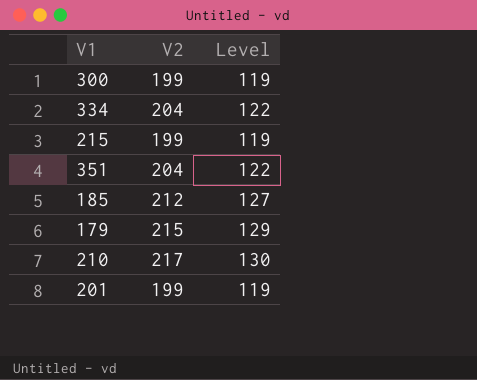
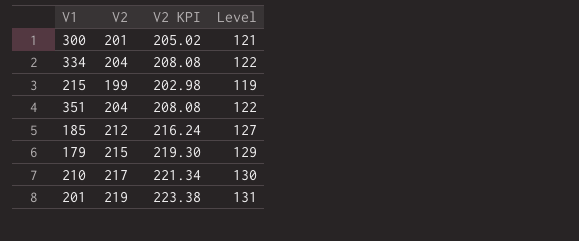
column V2 KPI | formula: none -> [V2] * 1.02
300 | V2: 199 -> 201
300 | Level: 119 -> 121
201 | V2: 199 -> 219
201 | Level: 119 -> 131

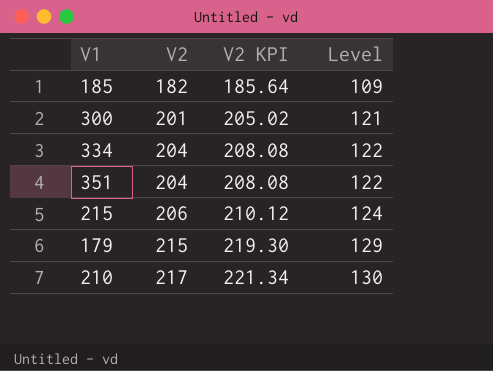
row order: none -> V2 ascending
row 201: 219 | 223.38 | 131 -> none
185 | V2: 212 -> 182
185 | V2 KPI: 216.24 -> 185.64
185 | Level: 127 -> 109
215 | V2: 199 -> 206
215 | V2 KPI: 202.98 -> 210.12
215 | Level: 119 -> 124

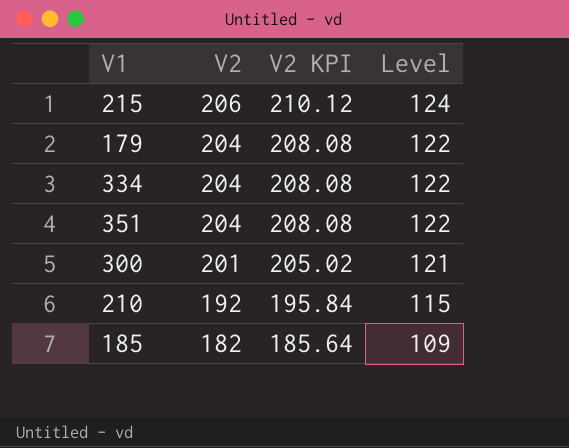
row order: V2 ascending -> V2 descending
179 | V2: 215 -> 204
179 | V2 KPI: 219.30 -> 208.08
179 | Level: 129 -> 122
210 | V2: 217 -> 192
210 | V2 KPI: 221.34 -> 195.84
210 | Level: 130 -> 115

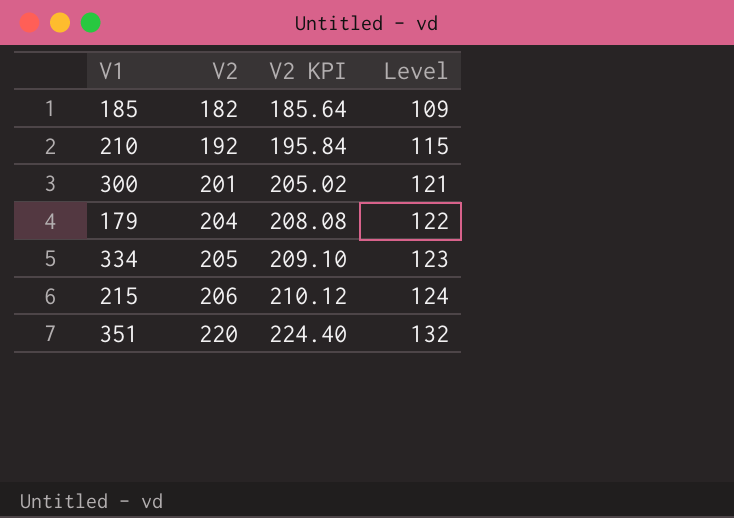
row order: V2 descending -> V2 ascending
334 | V2: 204 -> 205
334 | V2 KPI: 208.08 -> 209.10
334 | Level: 122 -> 123
351 | V2: 204 -> 220
351 | V2 KPI: 208.08 -> 224.40
351 | Level: 122 -> 132

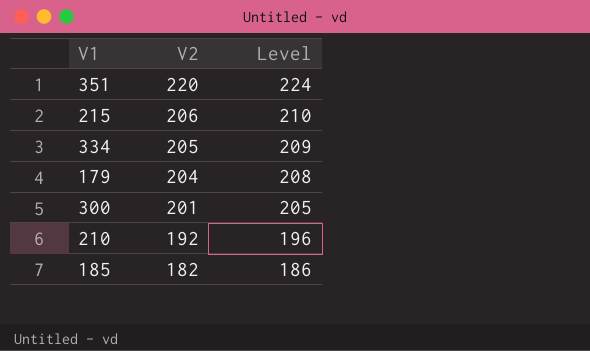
row order: V2 ascending -> V2 descending
column V2 KPI | formula: [V2] * 1.02 -> none
column Level | formula: [V2] * 0.6 -> [V2] * 1.02

